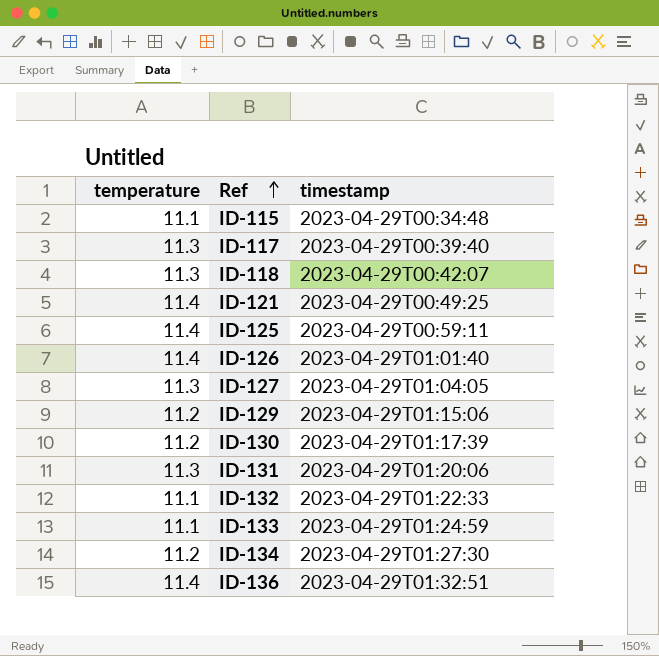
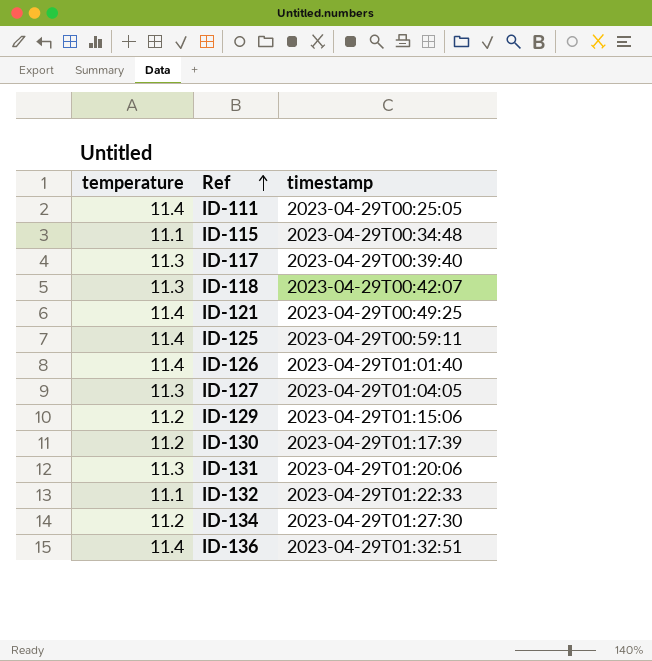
row ID-133: 11.1 | 2023-04-29T01:24:59 -> none
row ID-111: none -> 11.4 | 2023-04-29T00:25:05

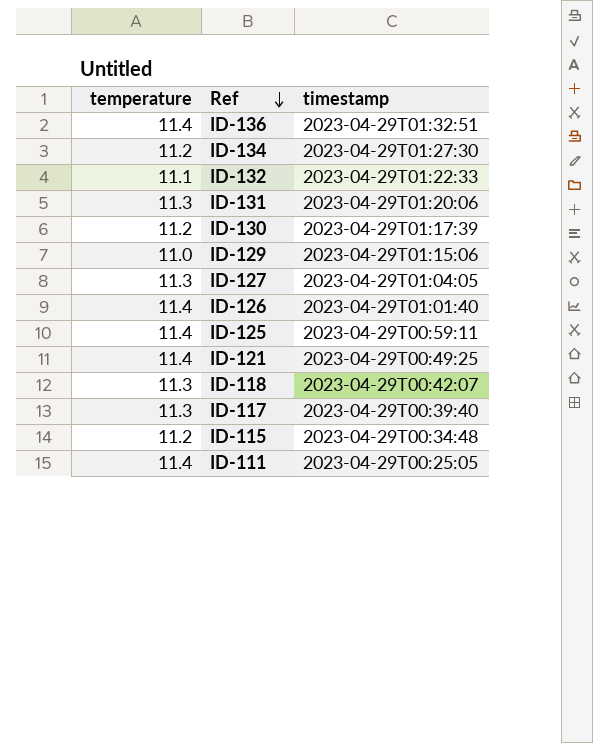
row order: Ref ascending -> Ref descending
ID-129 | temperature: 11.2 -> 11.0
ID-115 | temperature: 11.1 -> 11.2

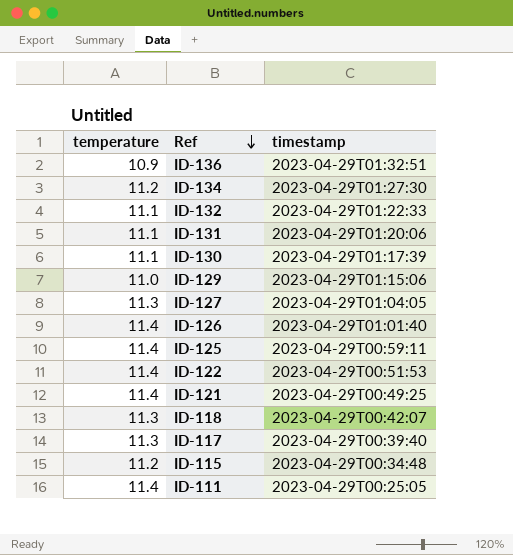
ID-136 | temperature: 11.4 -> 10.9
ID-131 | temperature: 11.3 -> 11.1
ID-130 | temperature: 11.2 -> 11.1
row ID-122: none -> 11.4 | 2023-04-29T00:51:53

